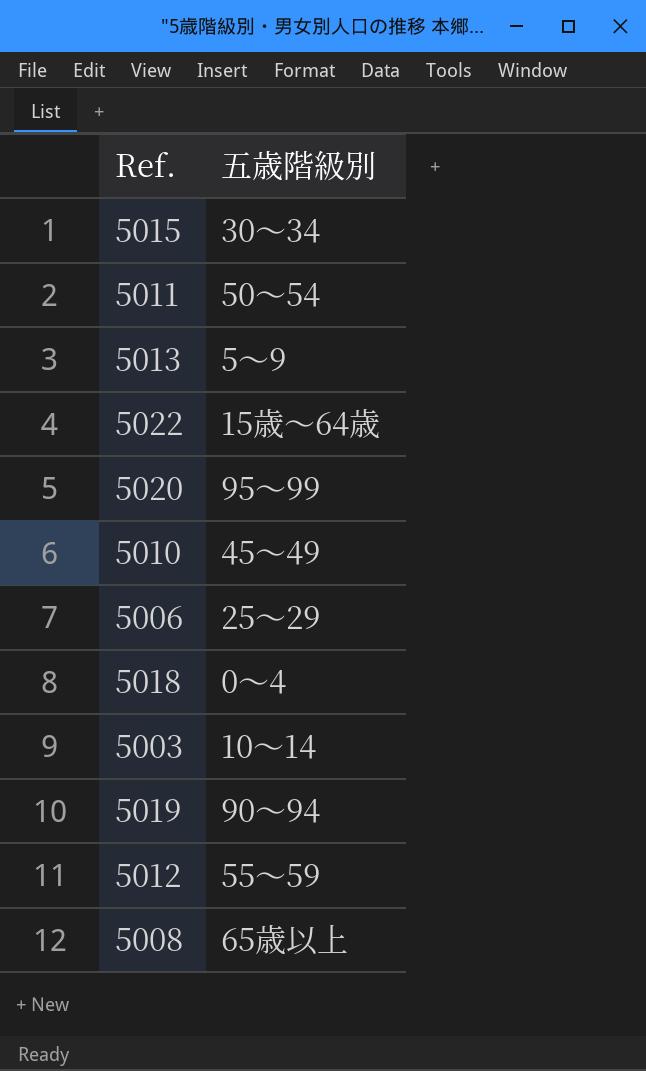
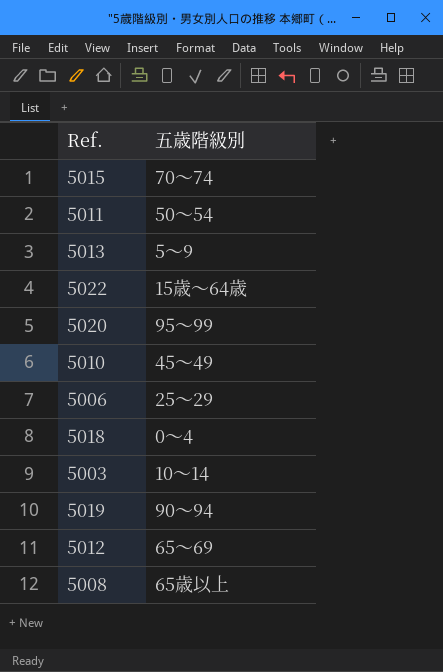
5015 | 五歳階級別: 30～34 -> 70～74
5012 | 五歳階級別: 55～59 -> 65～69

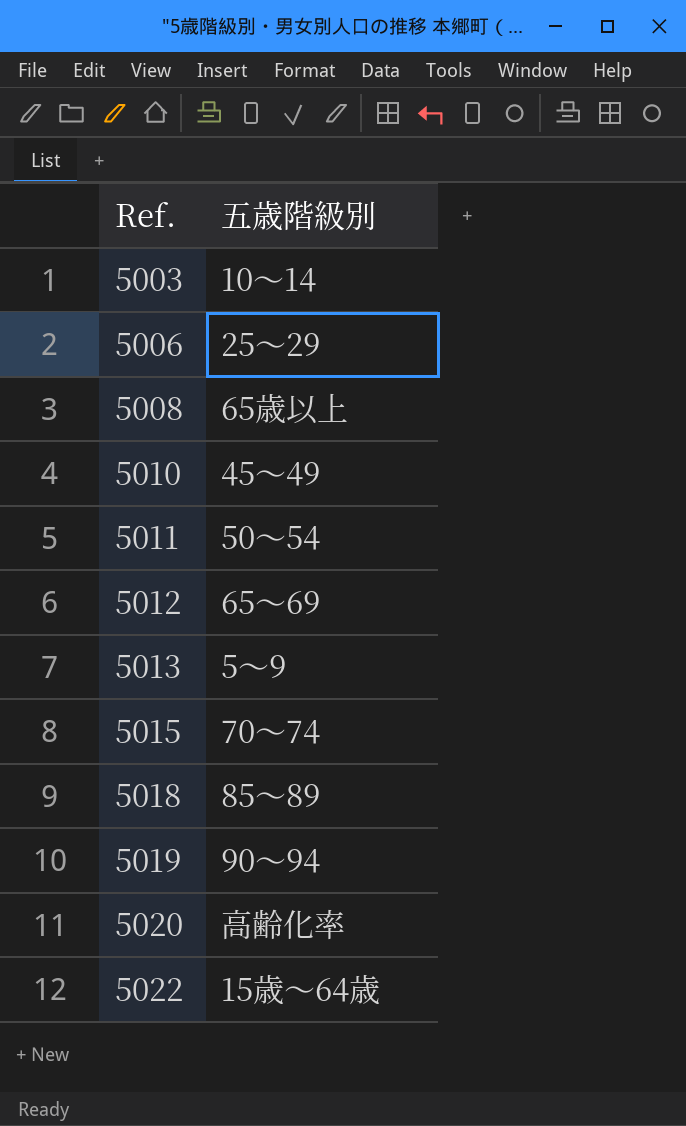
row order: none -> Ref. ascending
5018 | 五歳階級別: 0～4 -> 85～89
5020 | 五歳階級別: 95～99 -> 高齢化率

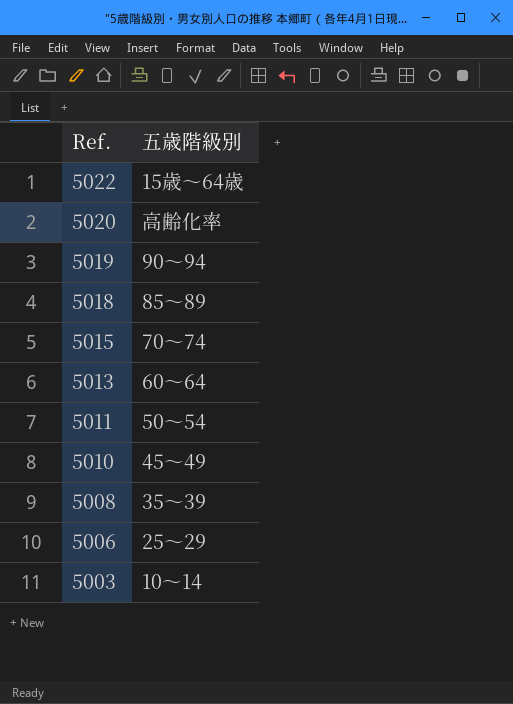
row order: Ref. ascending -> Ref. descending
row 5012: 65～69 -> none
5013 | 五歳階級別: 5～9 -> 60～64
5008 | 五歳階級別: 65歳以上 -> 35～39

